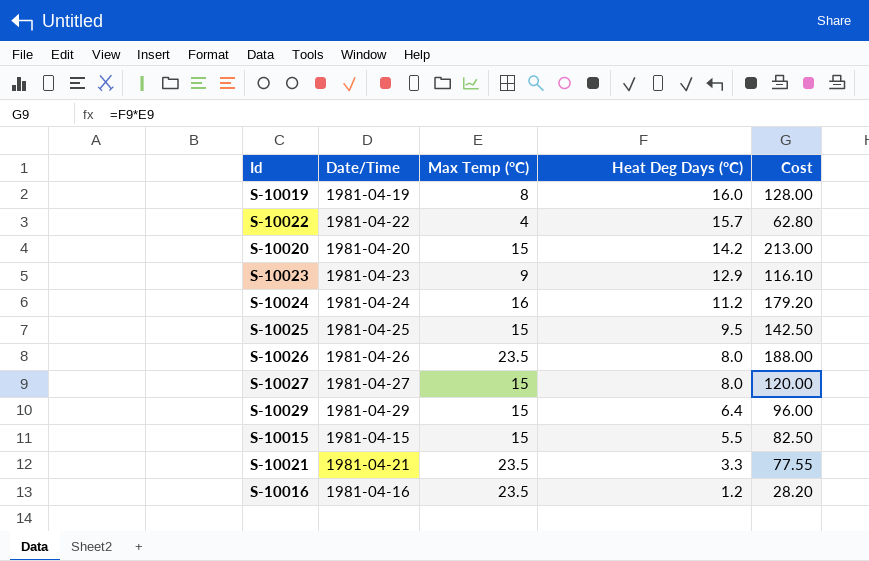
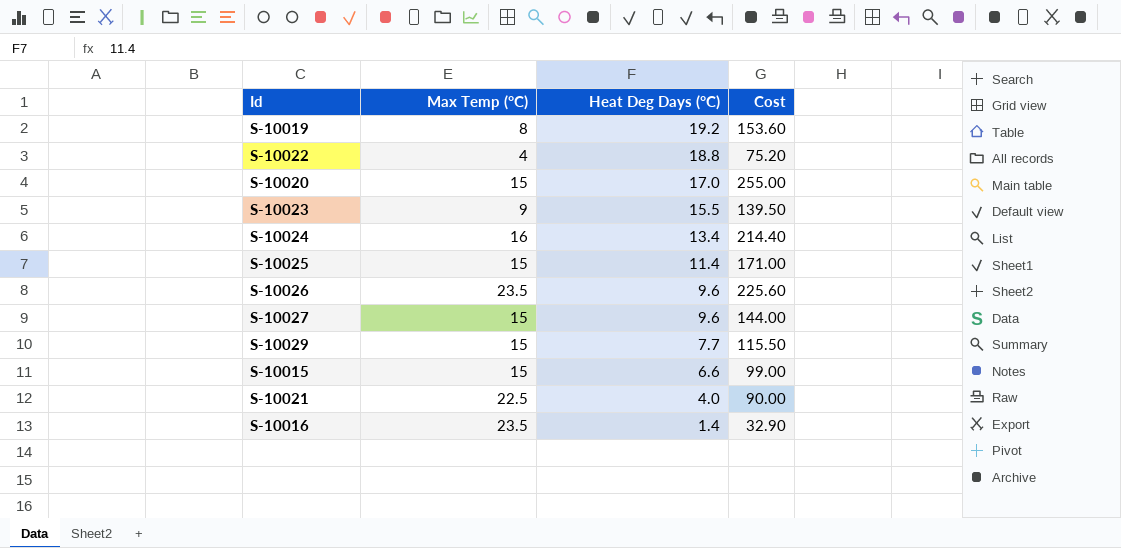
column Date/Time | position: 2 -> none
S-10019 | Heat Deg Days (°C): 16.0 -> 19.2
S-10019 | Cost: 128.00 -> 153.60
S-10022 | Heat Deg Days (°C): 15.7 -> 18.8
S-10022 | Cost: 62.80 -> 75.20
S-10020 | Heat Deg Days (°C): 14.2 -> 17.0
S-10020 | Cost: 213.00 -> 255.00
S-10023 | Heat Deg Days (°C): 12.9 -> 15.5
S-10023 | Cost: 116.10 -> 139.50
S-10024 | Heat Deg Days (°C): 11.2 -> 13.4
S-10024 | Cost: 179.20 -> 214.40
S-10025 | Heat Deg Days (°C): 9.5 -> 11.4
S-10025 | Cost: 142.50 -> 171.00
S-10026 | Heat Deg Days (°C): 8.0 -> 9.6
S-10026 | Cost: 188.00 -> 225.60
S-10027 | Heat Deg Days (°C): 8.0 -> 9.6
S-10027 | Cost: 120.00 -> 144.00
S-10029 | Heat Deg Days (°C): 6.4 -> 7.7
S-10029 | Cost: 96.00 -> 115.50
S-10015 | Heat Deg Days (°C): 5.5 -> 6.6
S-10015 | Cost: 82.50 -> 99.00
S-10021 | Max Temp (°C): 23.5 -> 22.5
S-10021 | Heat Deg Days (°C): 3.3 -> 4.0
S-10021 | Cost: 77.55 -> 90.00
S-10016 | Heat Deg Days (°C): 1.2 -> 1.4
S-10016 | Cost: 28.20 -> 32.90

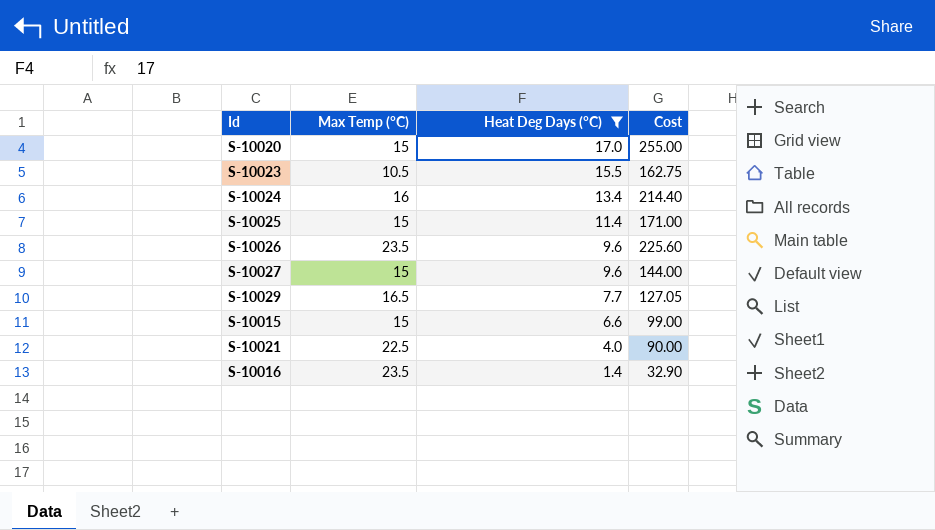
filter: none -> Heat Deg Days (°C) <= 17.0
S-10023 | Max Temp (°C): 9 -> 10.5
S-10023 | Cost: 139.50 -> 162.75
S-10029 | Max Temp (°C): 15 -> 16.5
S-10029 | Cost: 115.50 -> 127.05

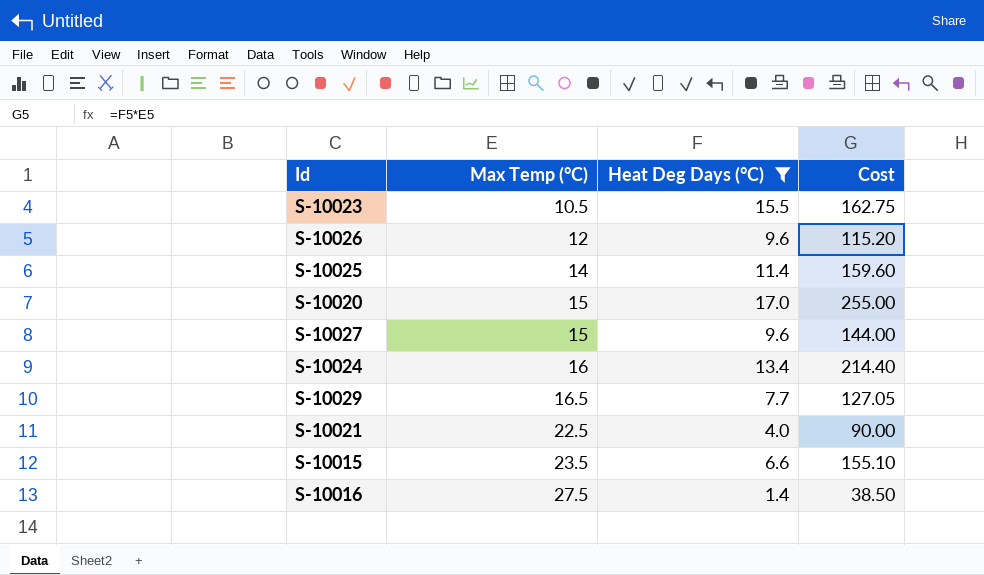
row order: Heat Deg Days (°C) descending -> Max Temp (°C) ascending
S-10026 | Max Temp (°C): 23.5 -> 12
S-10026 | Cost: 225.60 -> 115.20
S-10025 | Max Temp (°C): 15 -> 14
S-10025 | Cost: 171.00 -> 159.60
S-10015 | Max Temp (°C): 15 -> 23.5
S-10015 | Cost: 99.00 -> 155.10
S-10016 | Max Temp (°C): 23.5 -> 27.5
S-10016 | Cost: 32.90 -> 38.50

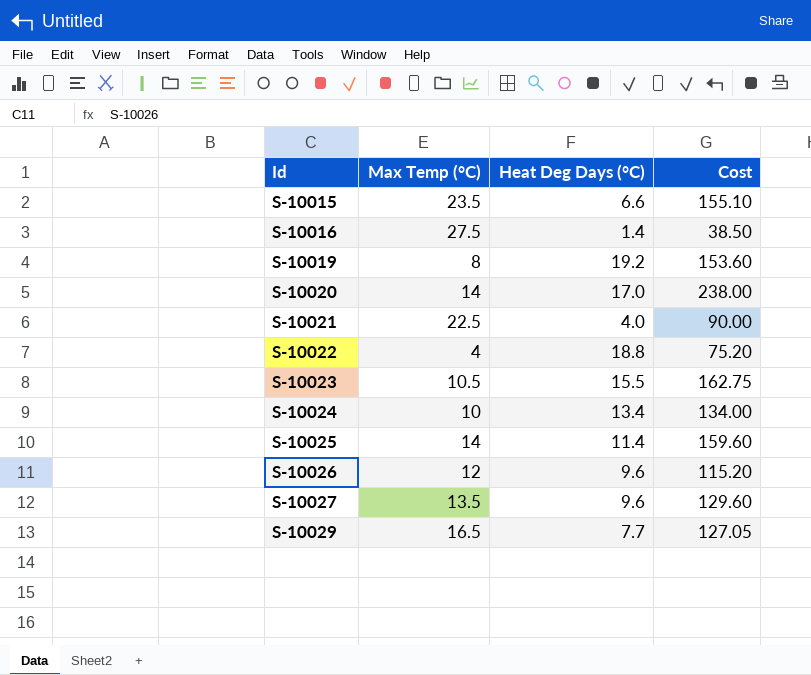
filter: Heat Deg Days (°C) <= 17.0 -> none
row order: Max Temp (°C) ascending -> Id ascending
S-10020 | Max Temp (°C): 15 -> 14
S-10020 | Cost: 255.00 -> 238.00
S-10024 | Max Temp (°C): 16 -> 10
S-10024 | Cost: 214.40 -> 134.00
S-10027 | Max Temp (°C): 15 -> 13.5
S-10027 | Cost: 144.00 -> 129.60

